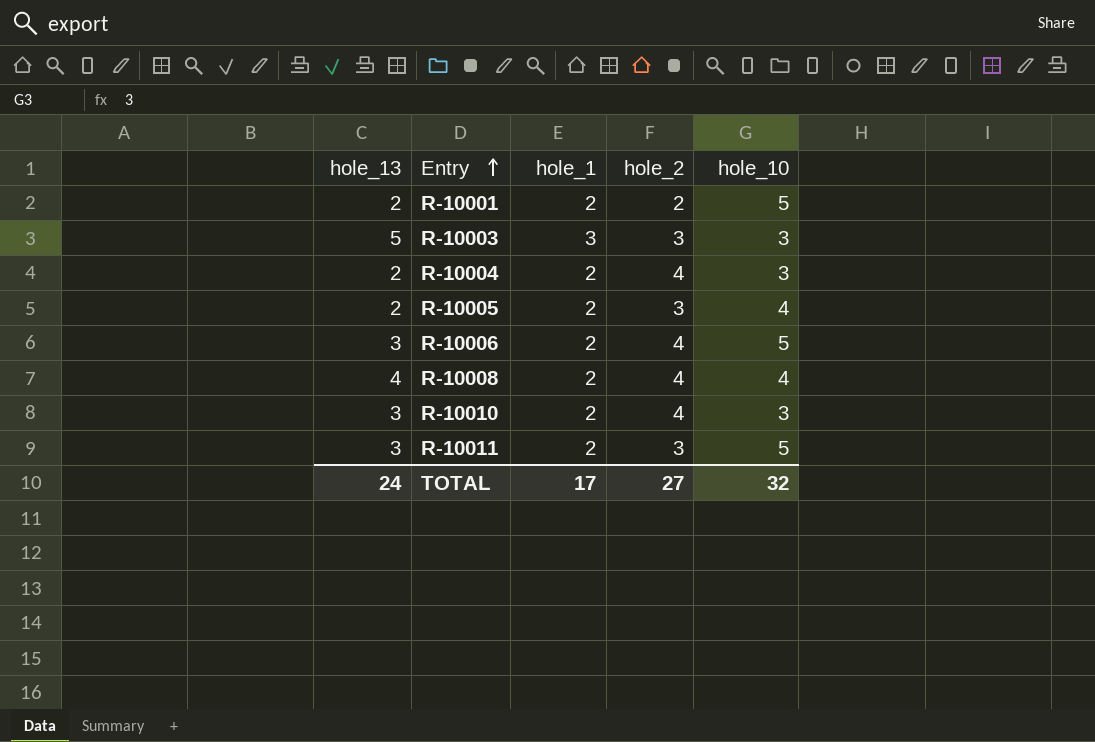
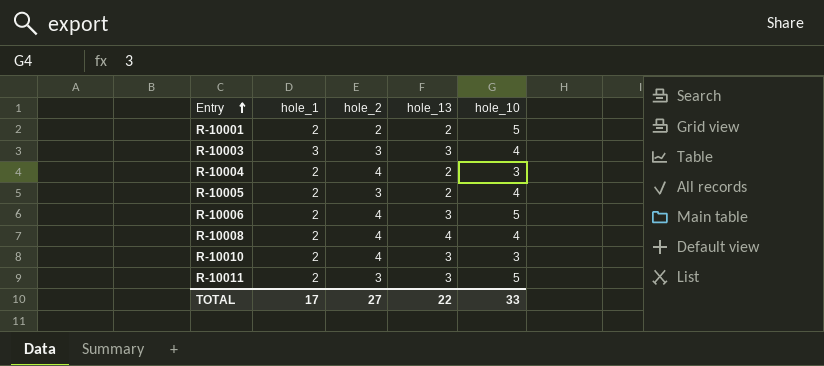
column hole_13 | position: 1 -> 4
R-10003 | hole_13: 5 -> 3
R-10003 | hole_10: 3 -> 4
TOTAL | hole_13: 24 -> 22
TOTAL | hole_10: 32 -> 33

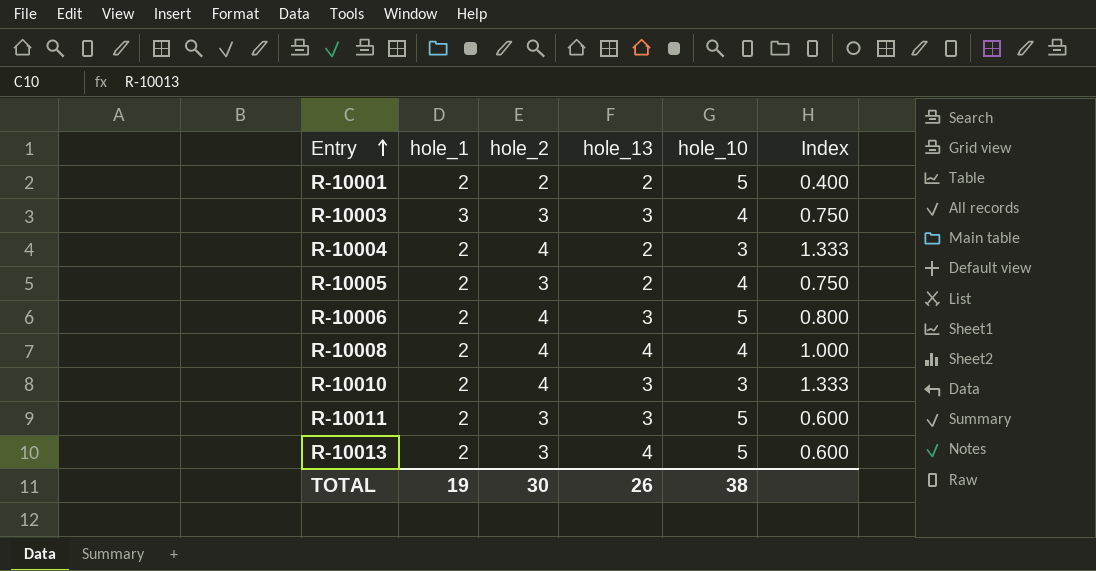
column Index | formula: none -> [hole_2] / [hole_10]
row R-10013: none -> 2 | 3 | 4 | 5 | 0.600
TOTAL | hole_1: 17 -> 19
TOTAL | hole_2: 27 -> 30
TOTAL | hole_13: 22 -> 26
TOTAL | hole_10: 33 -> 38

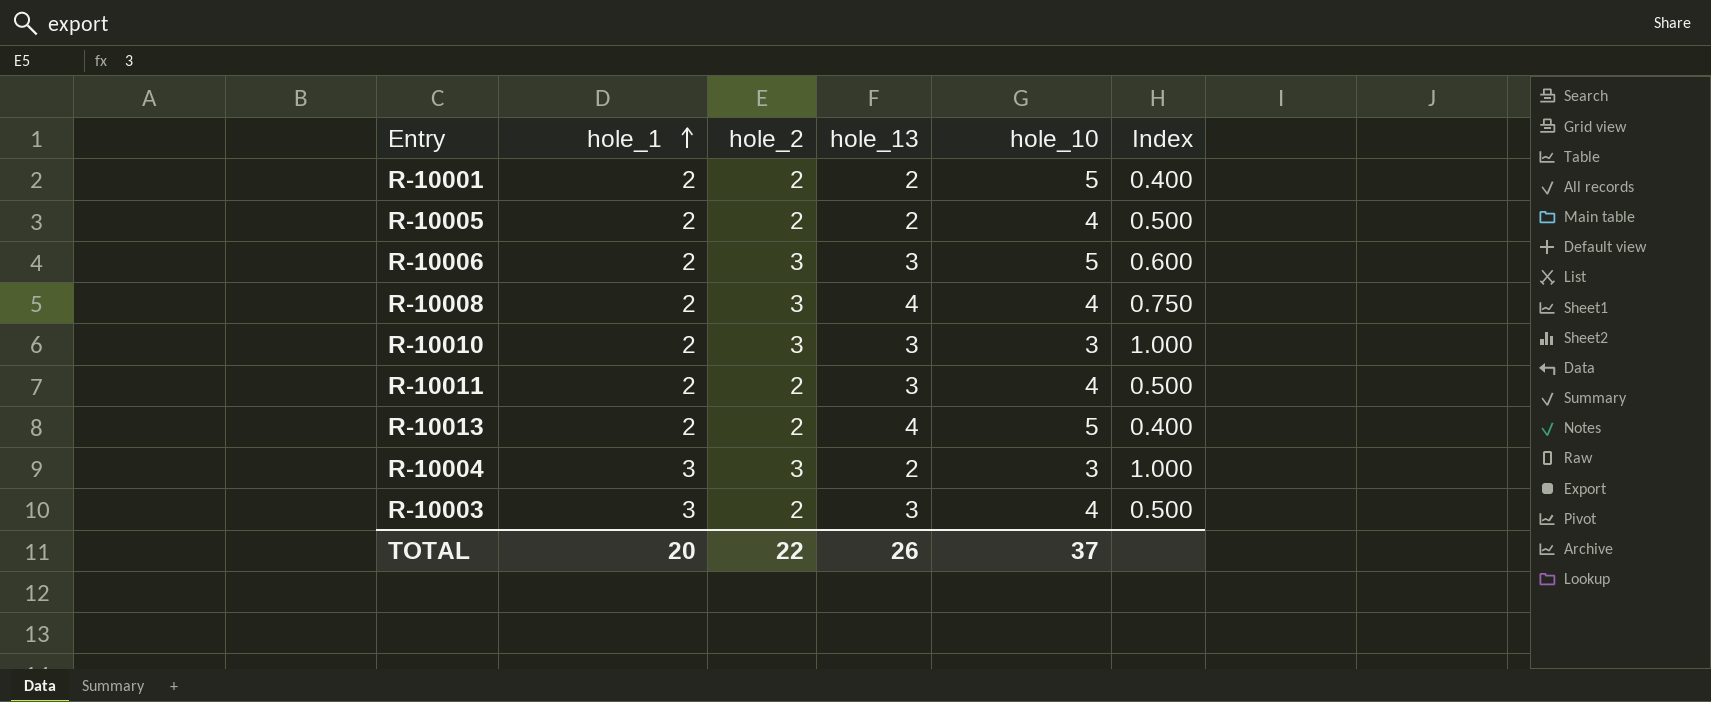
row order: Entry ascending -> hole_1 ascending
R-10005 | hole_2: 3 -> 2
R-10005 | Index: 0.750 -> 0.500
R-10006 | hole_2: 4 -> 3
R-10006 | Index: 0.800 -> 0.600
R-10008 | hole_2: 4 -> 3
R-10008 | Index: 1.000 -> 0.750
R-10010 | hole_2: 4 -> 3
R-10010 | Index: 1.333 -> 1.000
R-10011 | hole_2: 3 -> 2
R-10011 | hole_10: 5 -> 4
R-10011 | Index: 0.600 -> 0.500
R-10013 | hole_2: 3 -> 2
R-10013 | Index: 0.600 -> 0.400
R-10004 | hole_1: 2 -> 3
R-10004 | hole_2: 4 -> 3
R-10004 | Index: 1.333 -> 1.000
R-10003 | hole_2: 3 -> 2
R-10003 | Index: 0.750 -> 0.500
TOTAL | hole_1: 19 -> 20
TOTAL | hole_2: 30 -> 22
TOTAL | hole_10: 38 -> 37

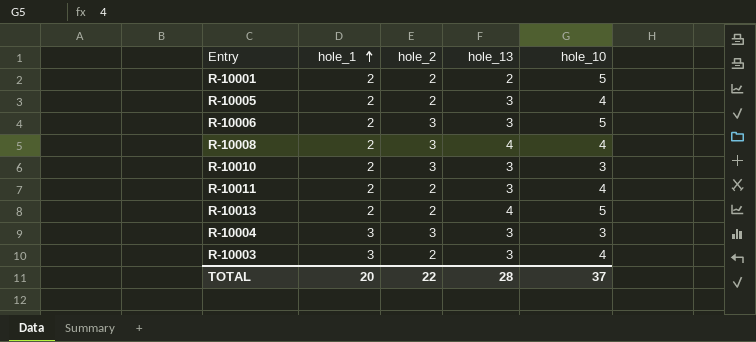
column Index | formula: [hole_2] / [hole_10] -> none
R-10005 | hole_13: 2 -> 3
R-10004 | hole_13: 2 -> 3
TOTAL | hole_13: 26 -> 28

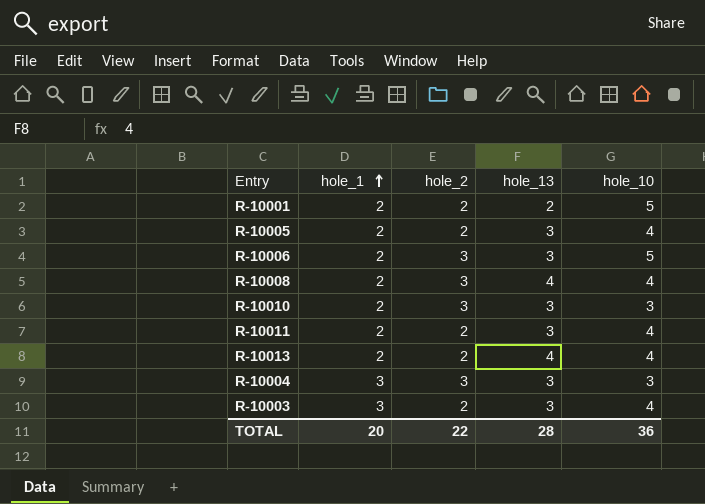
R-10013 | hole_10: 5 -> 4
TOTAL | hole_10: 37 -> 36

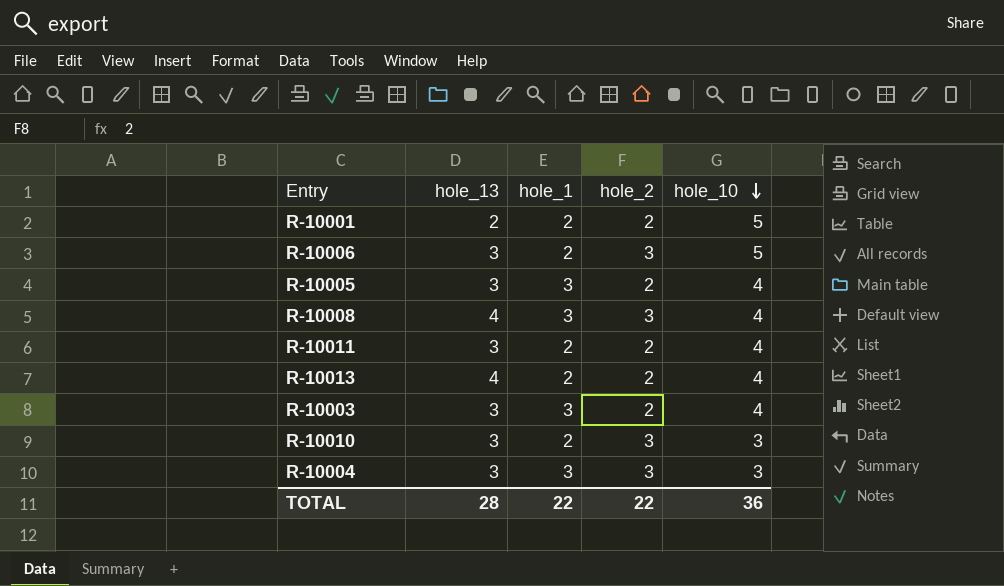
row order: hole_1 ascending -> hole_10 descending
column hole_13 | position: 4 -> 2
R-10005 | hole_1: 2 -> 3
R-10008 | hole_1: 2 -> 3
TOTAL | hole_1: 20 -> 22

